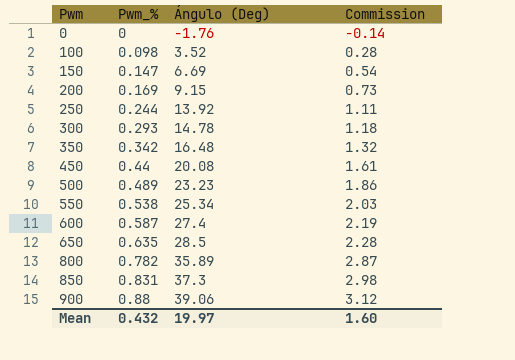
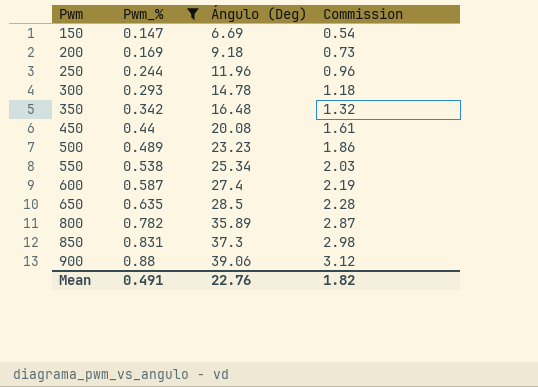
filter: none -> Pwm_% >= 0.147
200 | Ángulo (Deg): 9.15 -> 9.18
250 | Ángulo (Deg): 13.92 -> 11.96
250 | Commission: 1.11 -> 0.96
Mean | Pwm_%: 0.432 -> 0.491
Mean | Ángulo (Deg): 19.97 -> 22.76
Mean | Commission: 1.60 -> 1.82

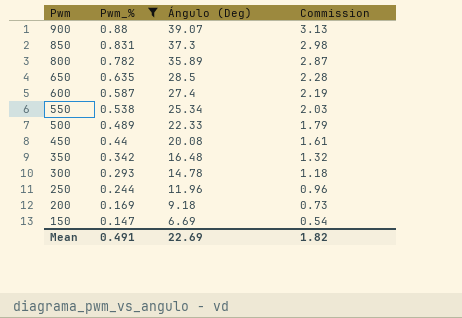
row order: Pwm ascending -> Pwm descending
900 | Ángulo (Deg): 39.06 -> 39.07
900 | Commission: 3.12 -> 3.13
500 | Ángulo (Deg): 23.23 -> 22.33
500 | Commission: 1.86 -> 1.79
Mean | Ángulo (Deg): 22.76 -> 22.69

